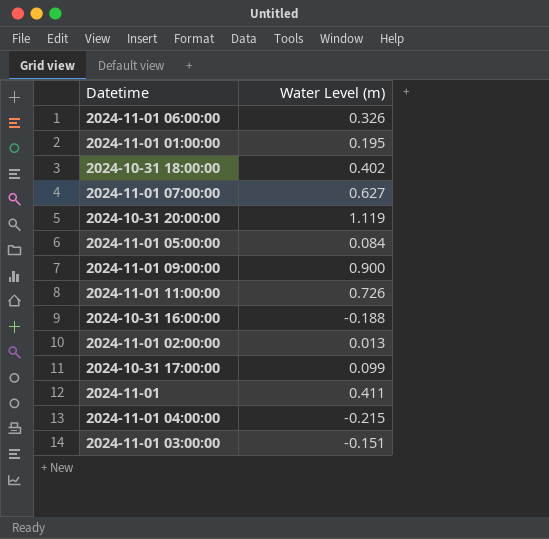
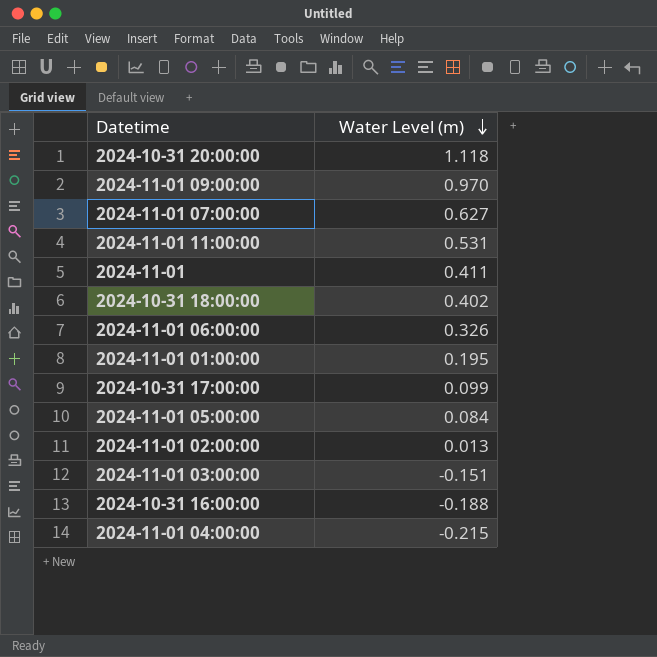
row order: none -> Water Level (m) descending
2024-10-31 20:00:00 | Water Level (m): 1.119 -> 1.118
2024-11-01 09:00:00 | Water Level (m): 0.900 -> 0.970
2024-11-01 11:00:00 | Water Level (m): 0.726 -> 0.531

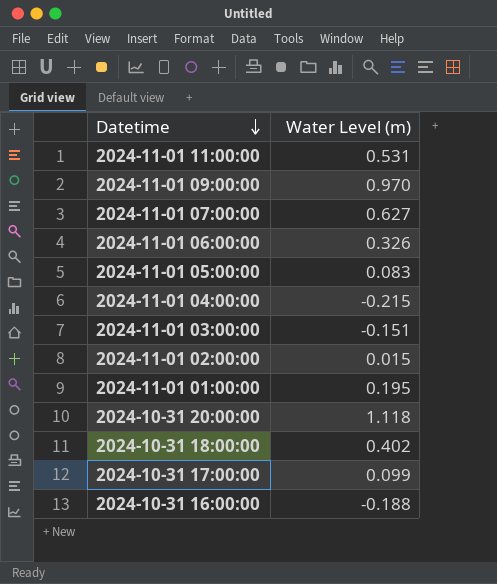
row order: Water Level (m) descending -> Datetime descending
row 2024-11-01: 0.411 -> none
2024-11-01 05:00:00 | Water Level (m): 0.084 -> 0.083
2024-11-01 02:00:00 | Water Level (m): 0.013 -> 0.015

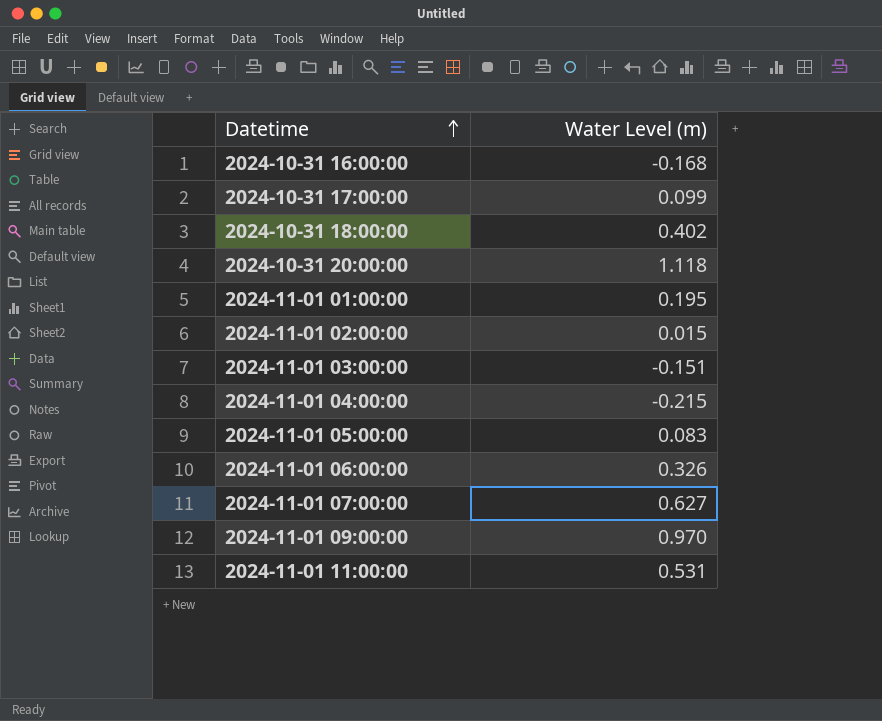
row order: Datetime descending -> Datetime ascending
2024-10-31 16:00:00 | Water Level (m): -0.188 -> -0.168

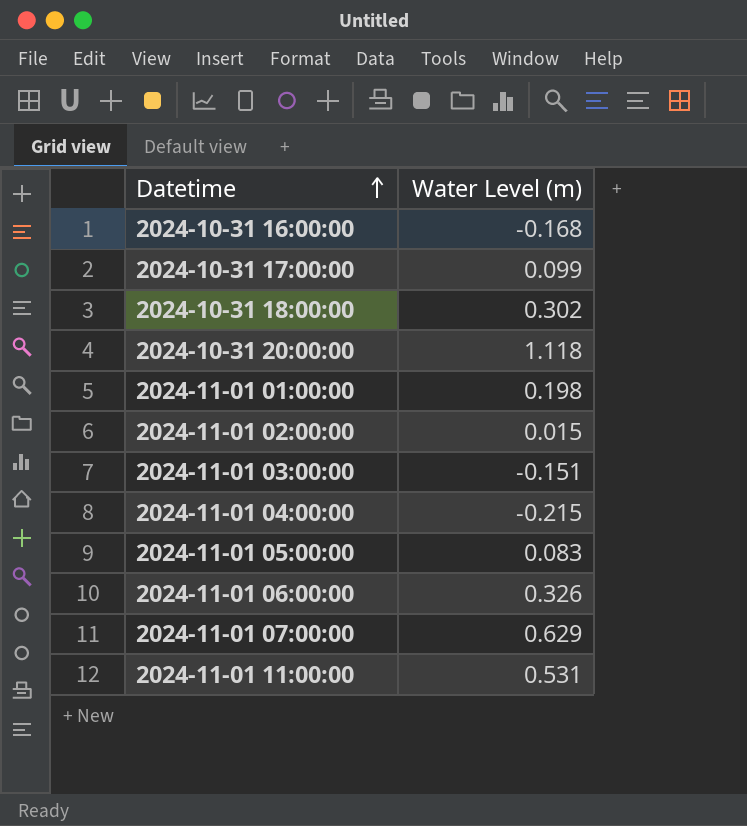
row 2024-11-01 09:00:00: 0.970 -> none
2024-10-31 18:00:00 | Water Level (m): 0.402 -> 0.302
2024-11-01 01:00:00 | Water Level (m): 0.195 -> 0.198
2024-11-01 07:00:00 | Water Level (m): 0.627 -> 0.629

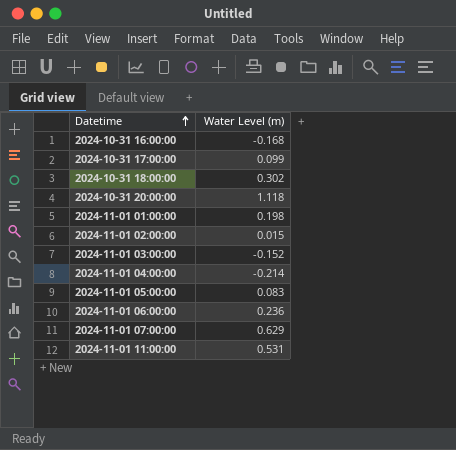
2024-11-01 03:00:00 | Water Level (m): -0.151 -> -0.152
2024-11-01 04:00:00 | Water Level (m): -0.215 -> -0.214
2024-11-01 06:00:00 | Water Level (m): 0.326 -> 0.236

